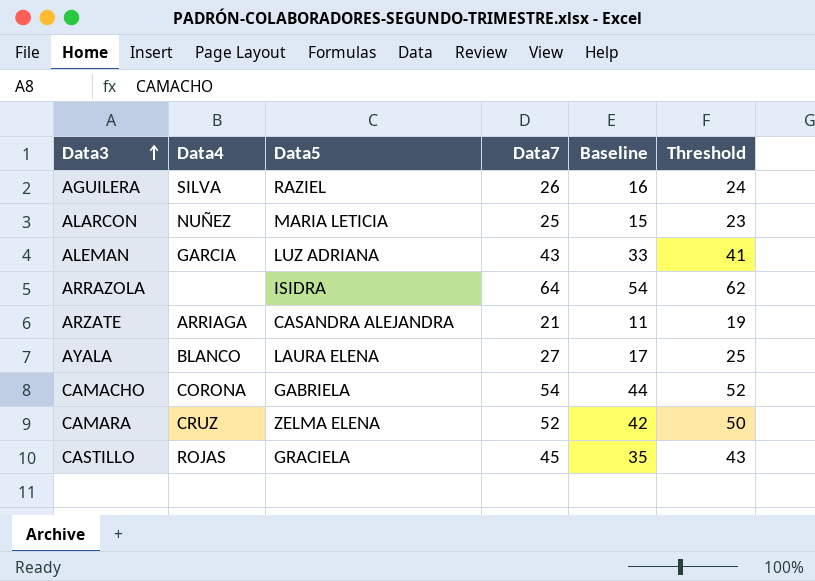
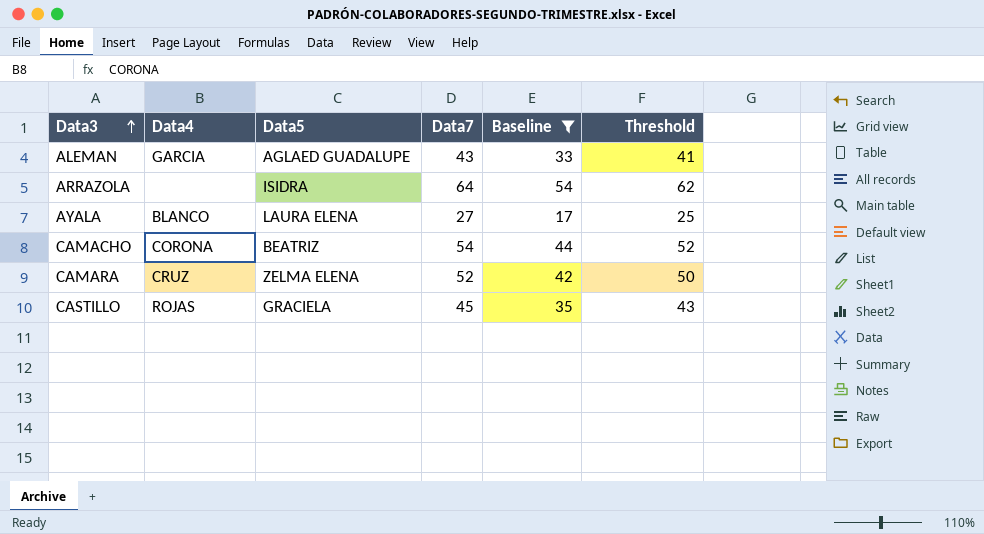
filter: none -> Baseline >= 17
ALEMAN | Data5: LUZ ADRIANA -> AGLAED GUADALUPE
CAMACHO | Data5: GABRIELA -> BEATRIZ

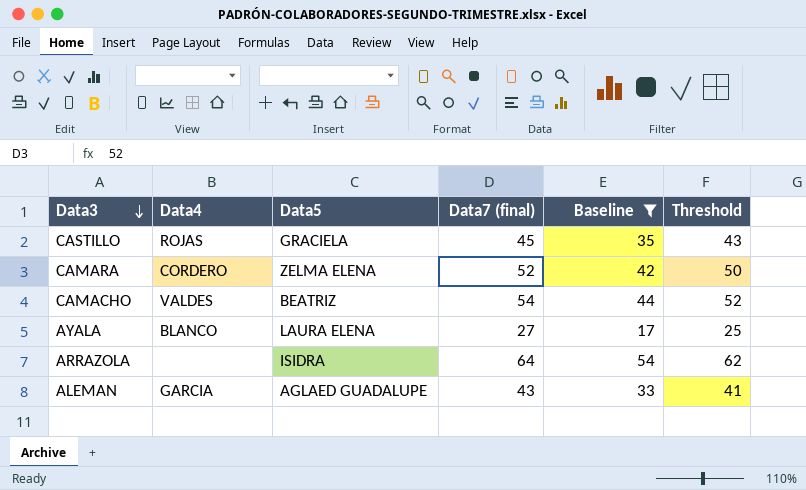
row order: Data3 ascending -> Data3 descending
column name: Data7 -> Data7 (final)
CAMARA | Data4: CRUZ -> CORDERO
CAMACHO | Data4: CORONA -> VALDES

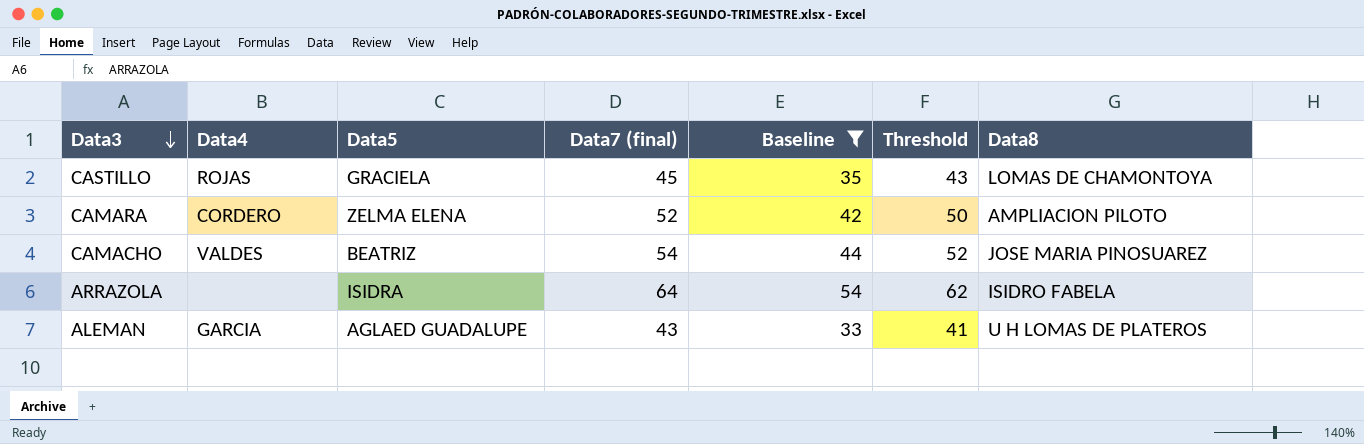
column Data8 | position: none -> 7
row AYALA: BLANCO | LAURA ELENA | 27 | 17 | 25 -> none

